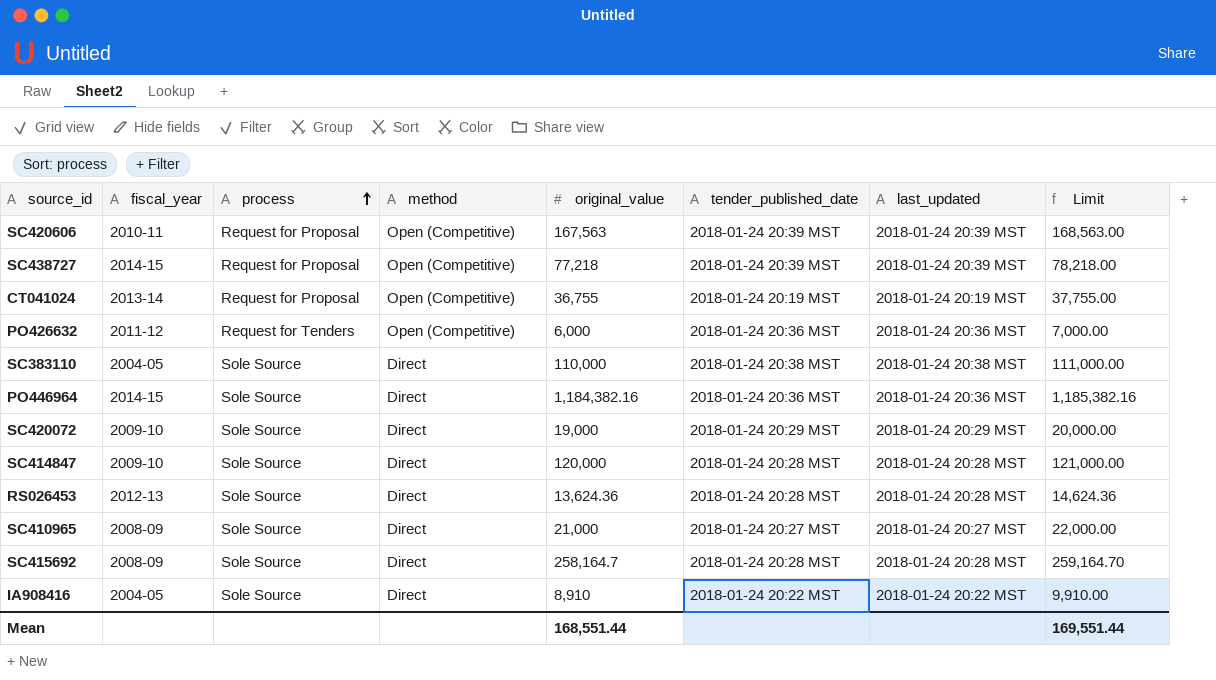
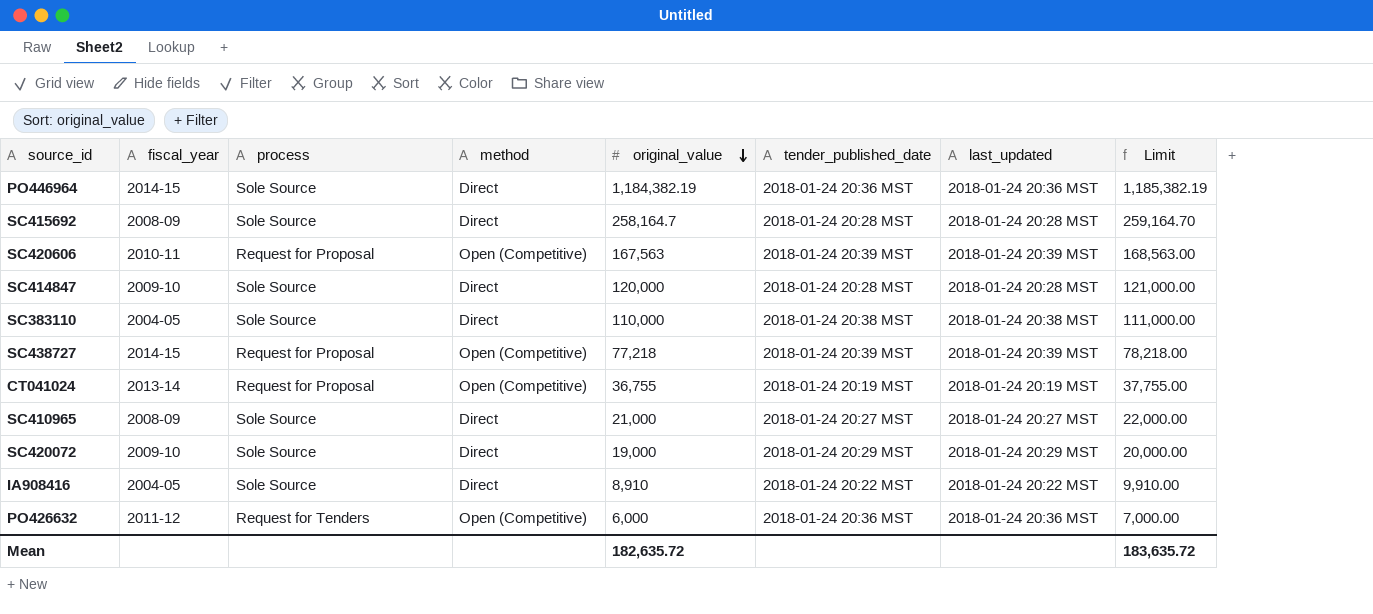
row order: process ascending -> original_value descending
row RS026453: 2012-13 | Sole Source | Direct | 13,624.36 | 2018-01-24 20:28 MST | 2018-01-24 20:28 MST | 14,624.36 -> none
PO446964 | original_value: 1,184,382.16 -> 1,184,382.19
PO446964 | Limit: 1,185,382.16 -> 1,185,382.19
Mean | original_value: 168,551.44 -> 182,635.72
Mean | Limit: 169,551.44 -> 183,635.72

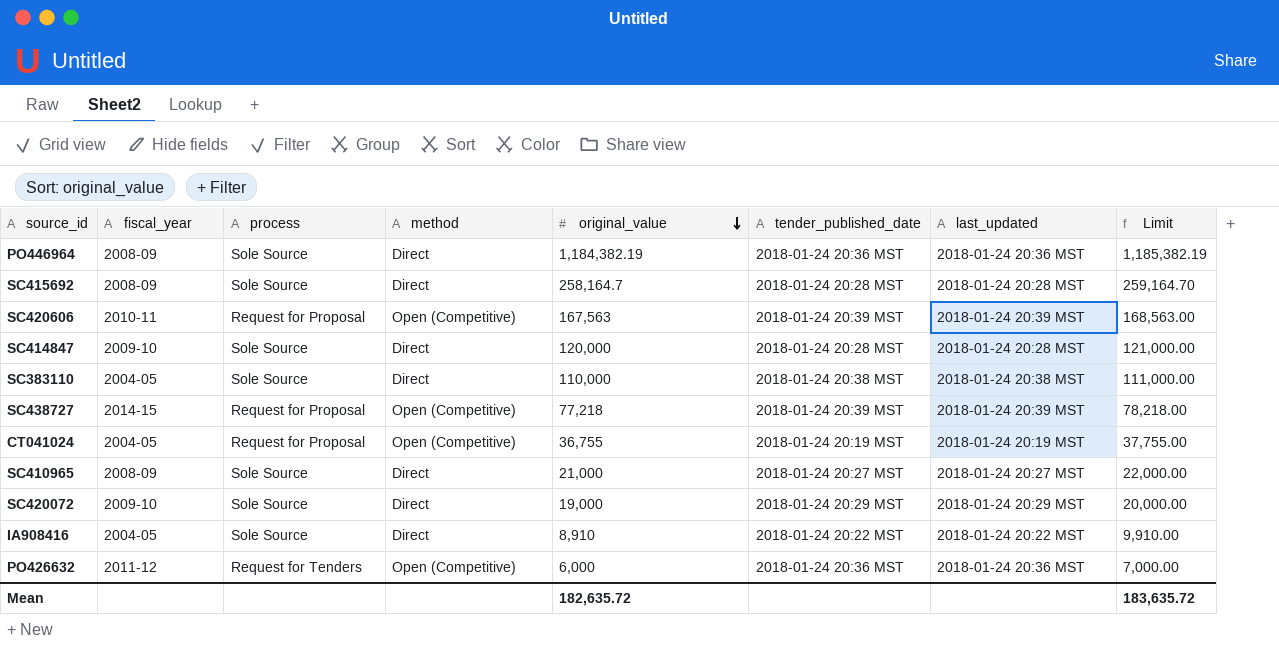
PO446964 | fiscal_year: 2014-15 -> 2008-09
CT041024 | fiscal_year: 2013-14 -> 2004-05

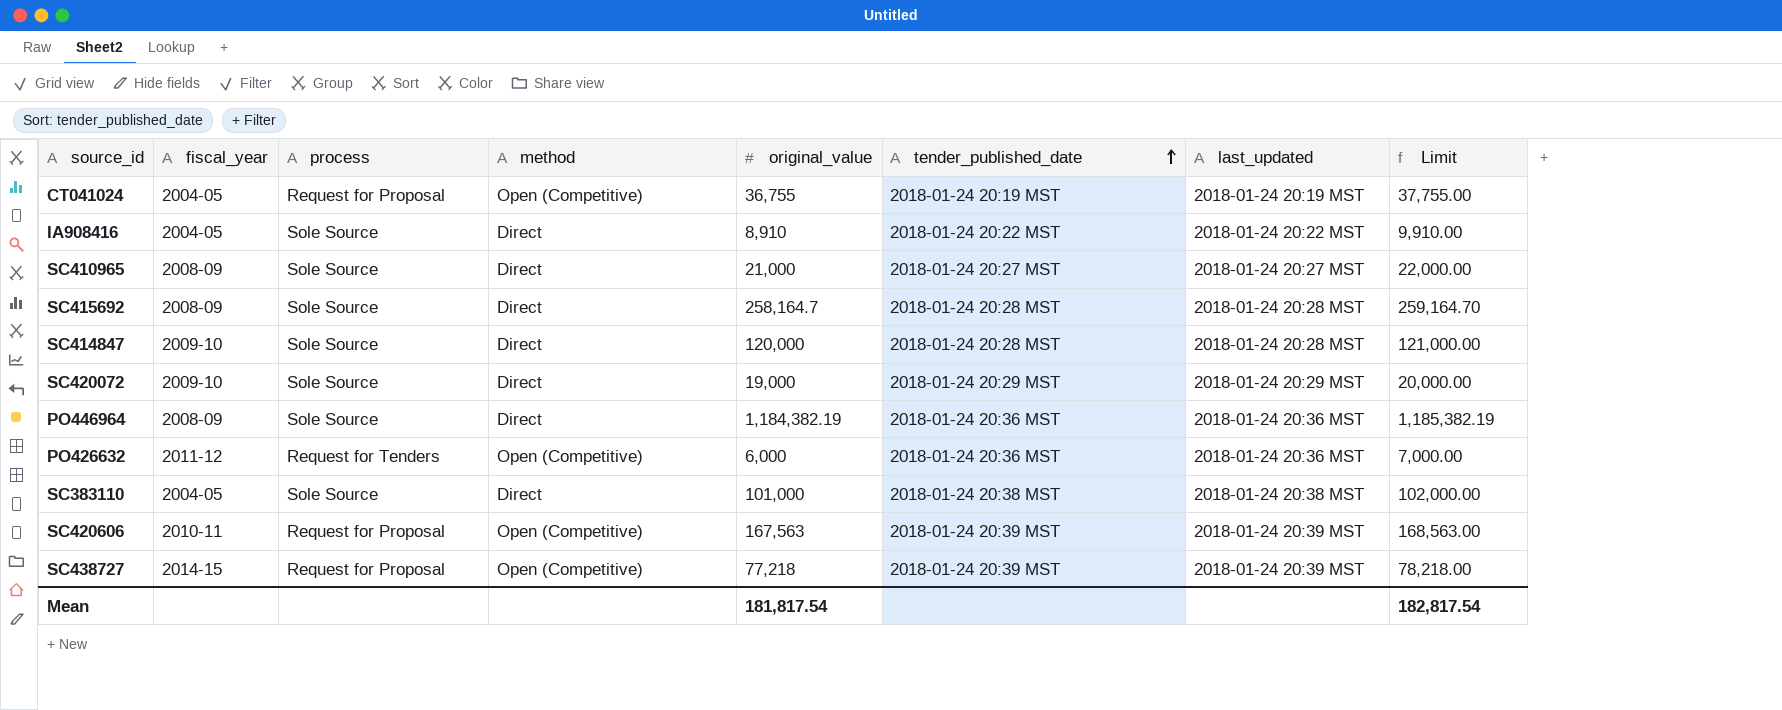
row order: original_value descending -> tender_published_date ascending
SC383110 | original_value: 110,000 -> 101,000
SC383110 | Limit: 111,000.00 -> 102,000.00
Mean | original_value: 182,635.72 -> 181,817.54
Mean | Limit: 183,635.72 -> 182,817.54

